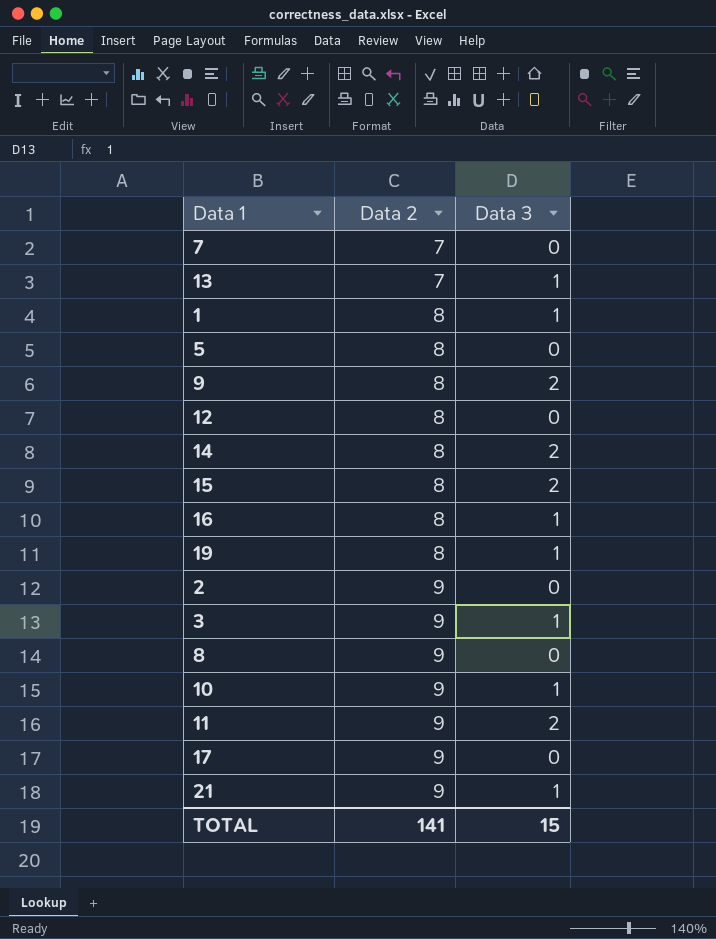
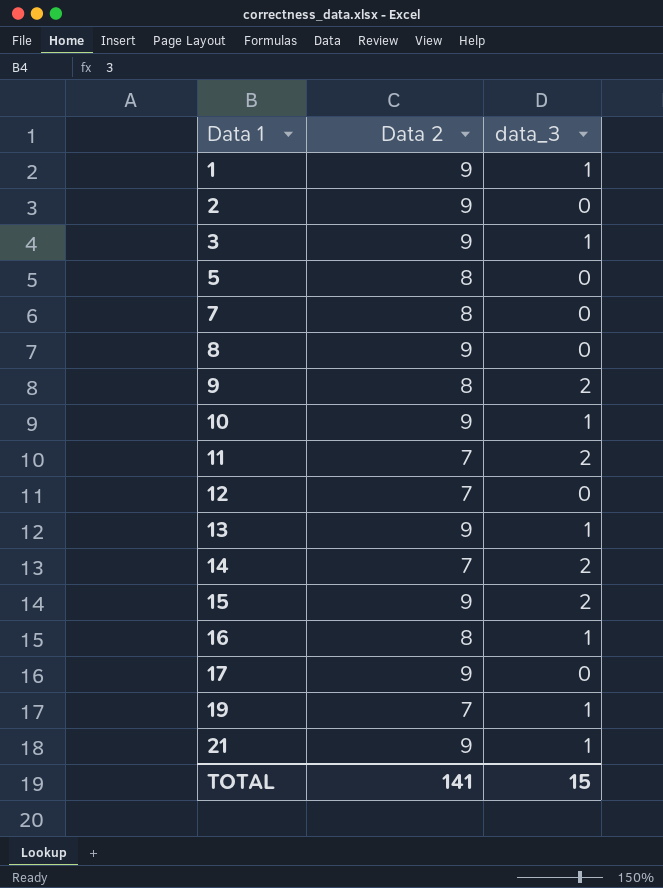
row order: Data 2 ascending -> Data 1 ascending
column name: Data 3 -> data_3
1 | Data 2: 8 -> 9
7 | Data 2: 7 -> 8
11 | Data 2: 9 -> 7
12 | Data 2: 8 -> 7
13 | Data 2: 7 -> 9
14 | Data 2: 8 -> 7
15 | Data 2: 8 -> 9
19 | Data 2: 8 -> 7

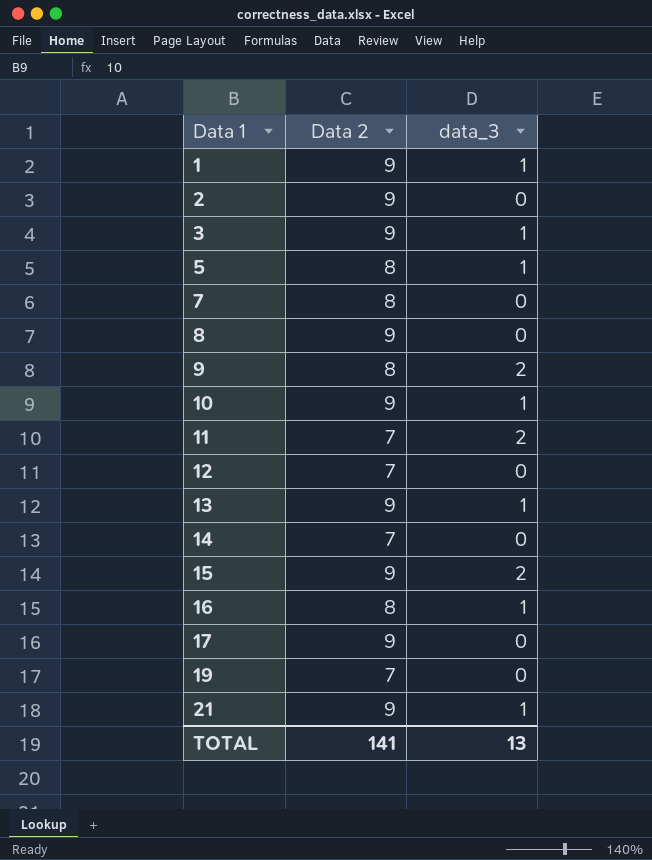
5 | data_3: 0 -> 1
14 | data_3: 2 -> 0
19 | data_3: 1 -> 0
TOTAL | data_3: 15 -> 13

